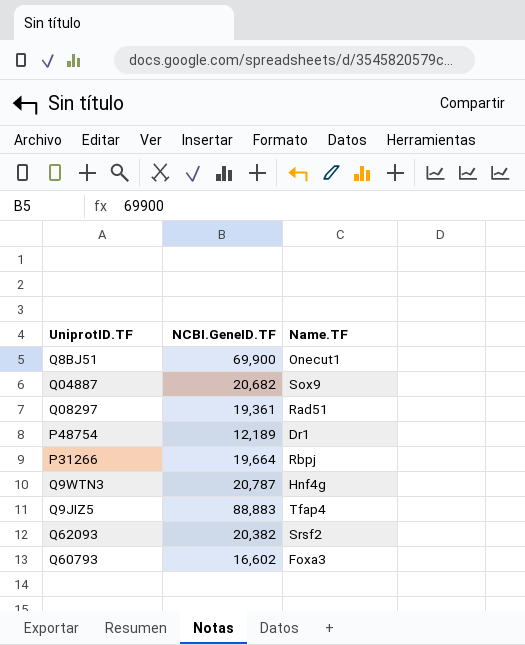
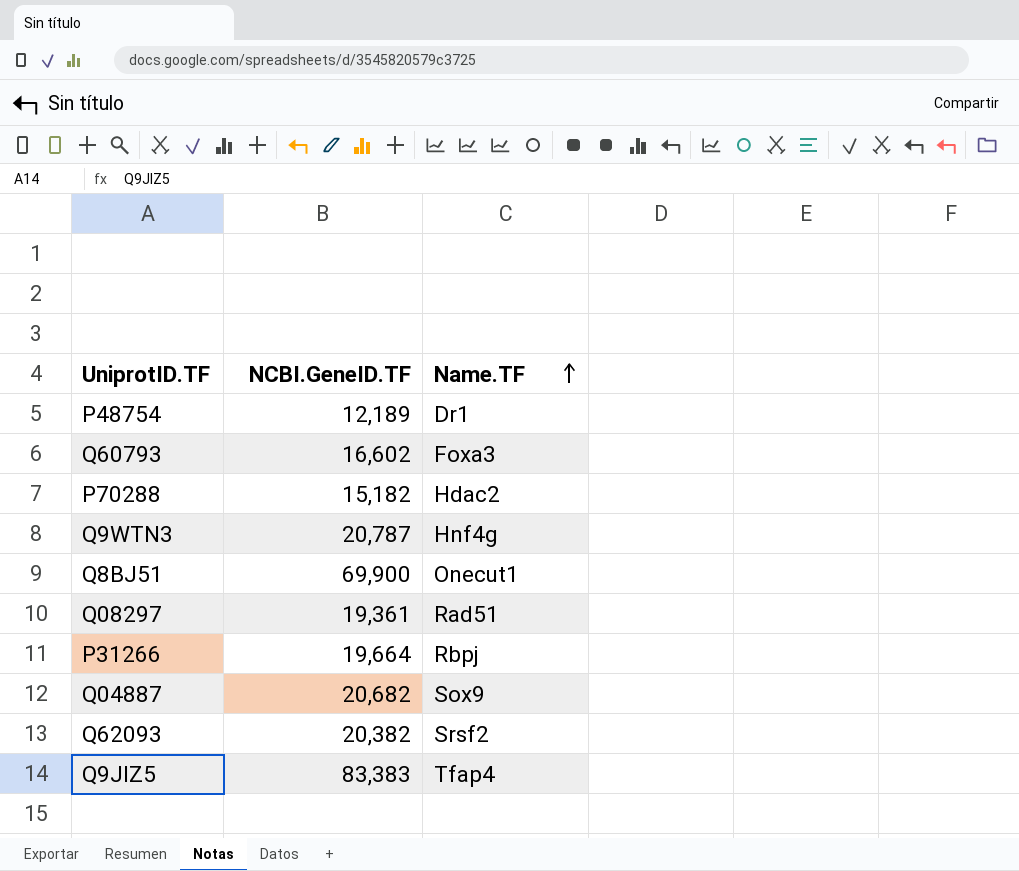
row order: none -> Name.TF ascending
row P70288: none -> 15,182 | Hdac2
Q9JIZ5 | NCBI.GeneID.TF: 88,883 -> 83,383

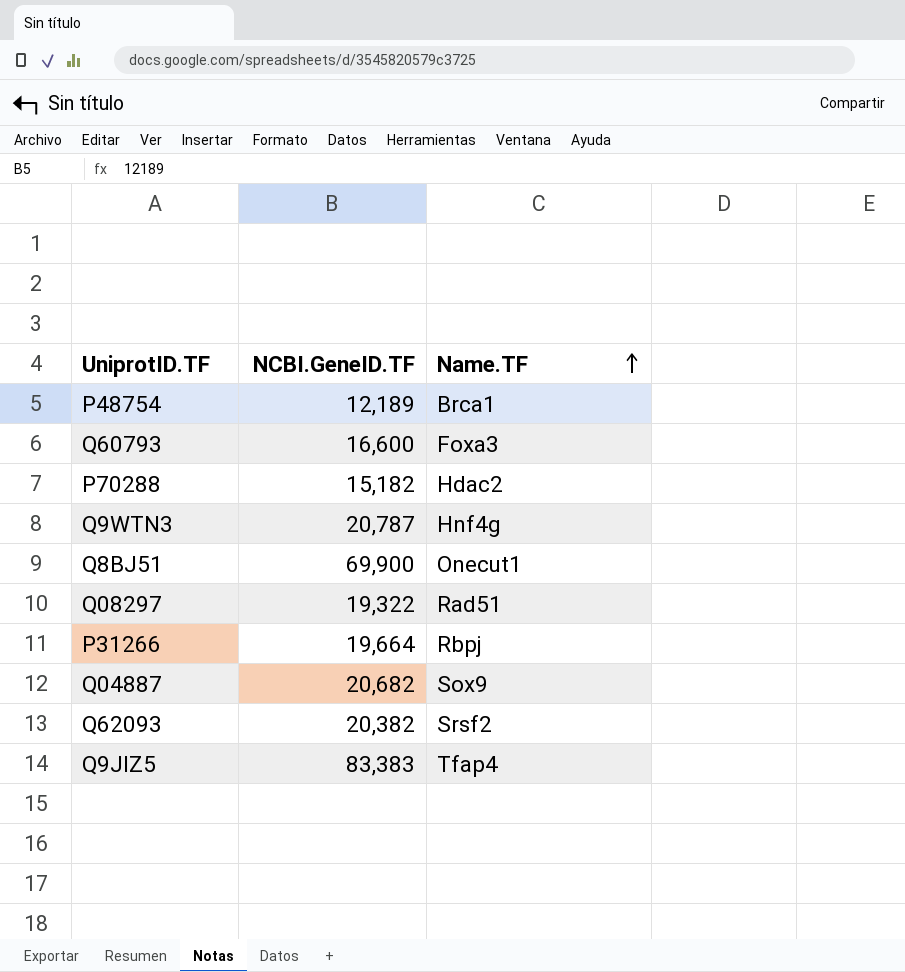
P48754 | Name.TF: Dr1 -> Brca1
Q60793 | NCBI.GeneID.TF: 16,602 -> 16,600
Q08297 | NCBI.GeneID.TF: 19,361 -> 19,322

